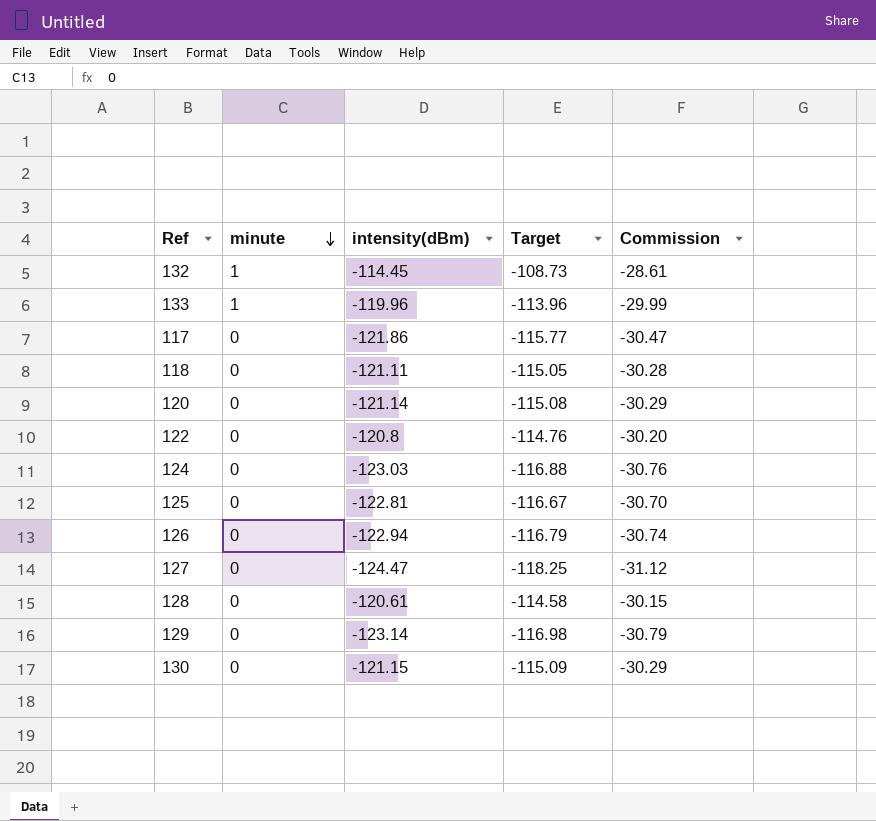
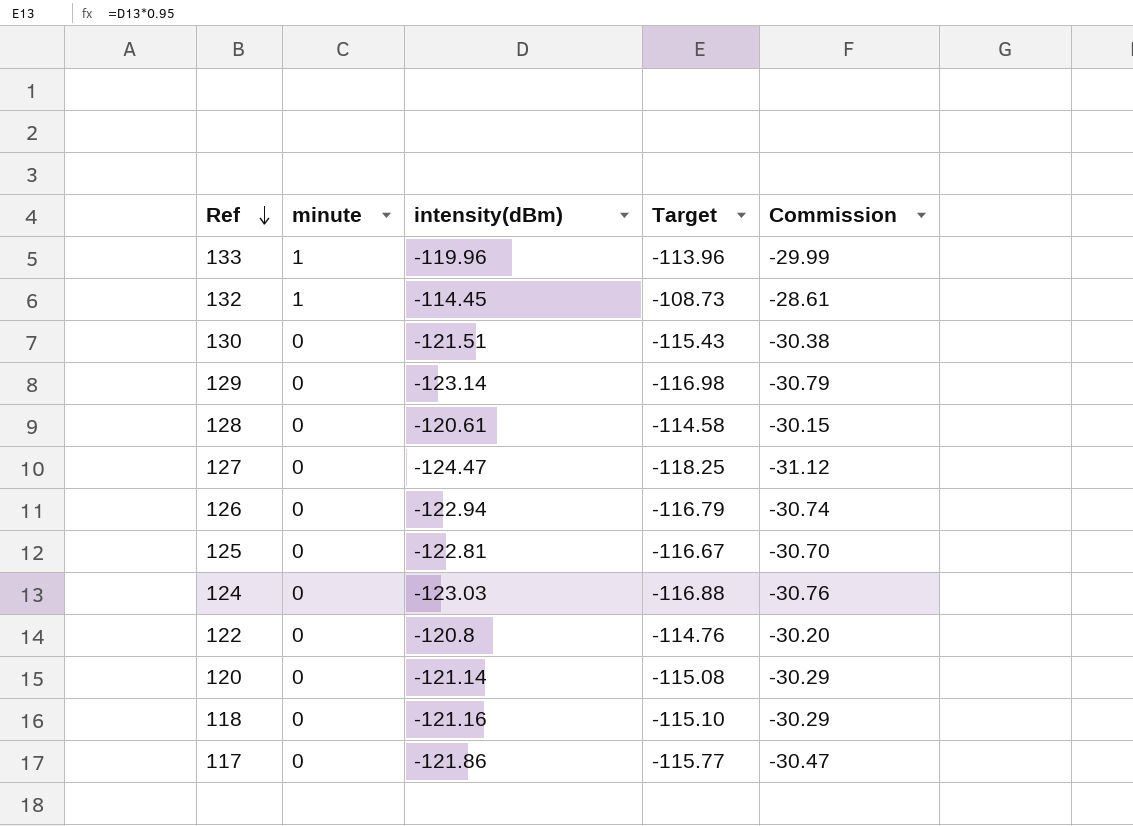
row order: minute descending -> Ref descending
130 | intensity(dBm): -121.15 -> -121.51
130 | Target: -115.09 -> -115.43
130 | Commission: -30.29 -> -30.38
118 | intensity(dBm): -121.11 -> -121.16
118 | Target: -115.05 -> -115.10
118 | Commission: -30.28 -> -30.29

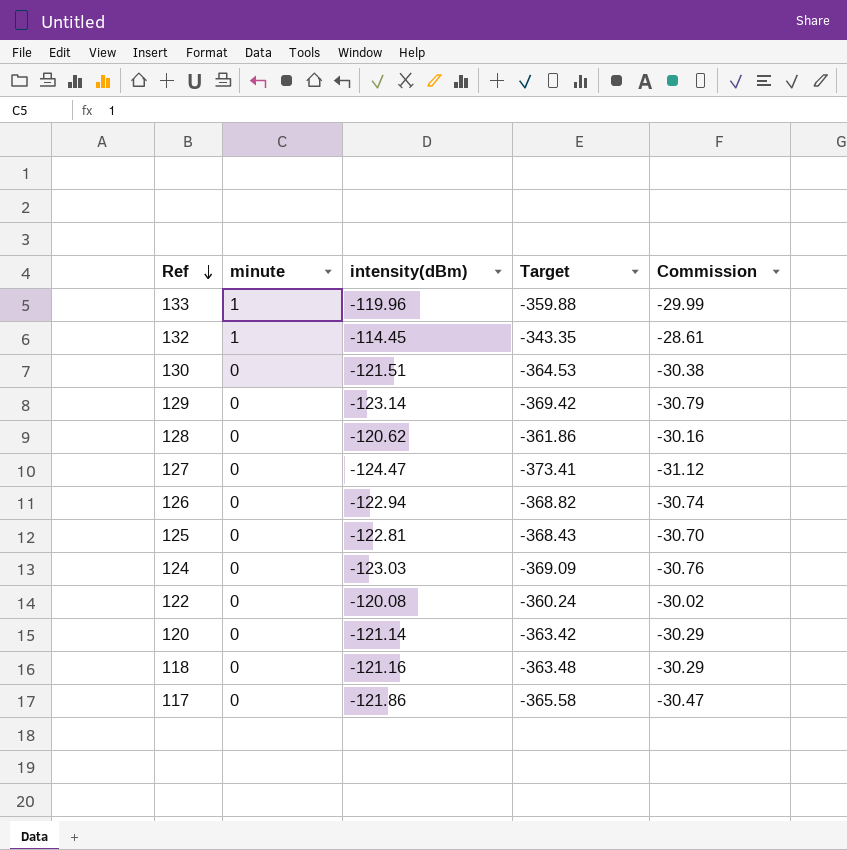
column Target | formula: [intensity(dBm)] * 0.95 -> [intensity(dBm)] * 3
128 | intensity(dBm): -120.61 -> -120.62
128 | Commission: -30.15 -> -30.16
122 | intensity(dBm): -120.8 -> -120.08
122 | Commission: -30.20 -> -30.02

